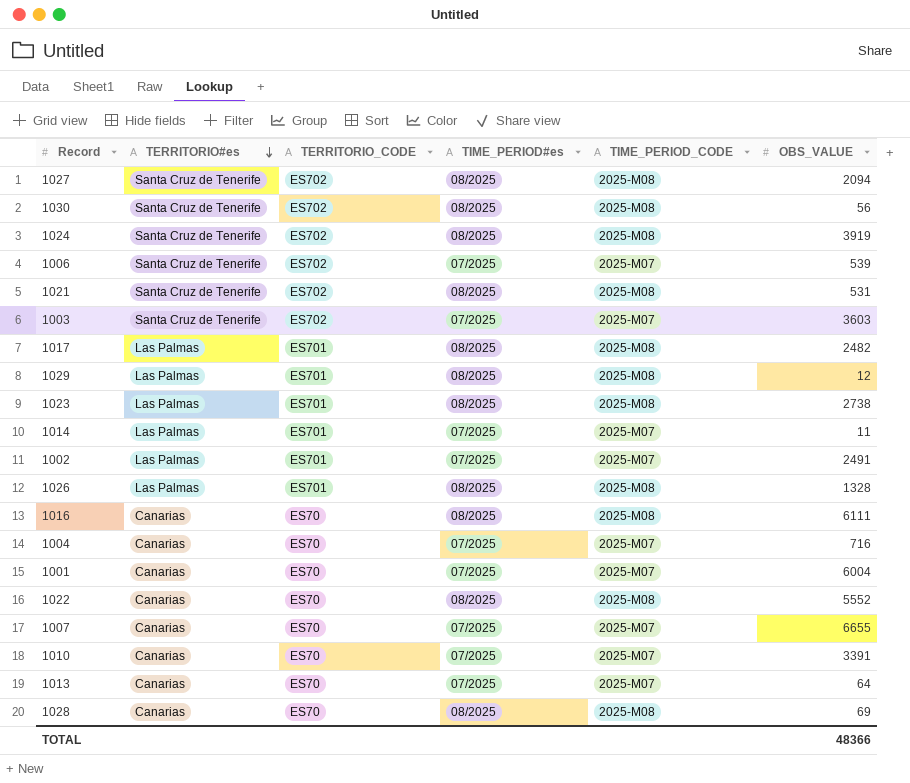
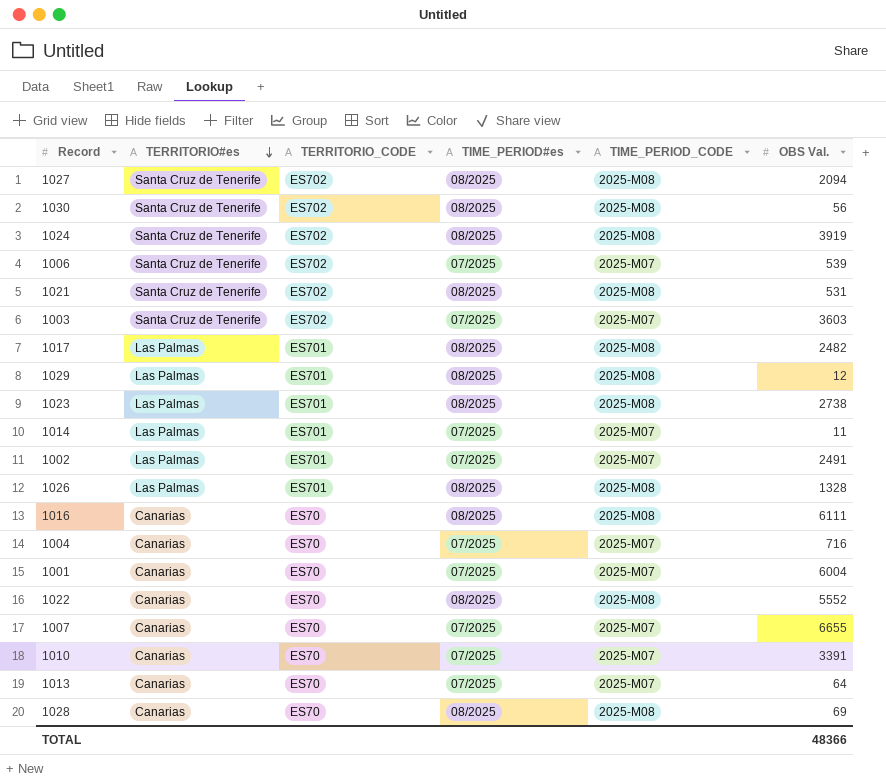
column name: OBS_VALUE -> OBS Val.

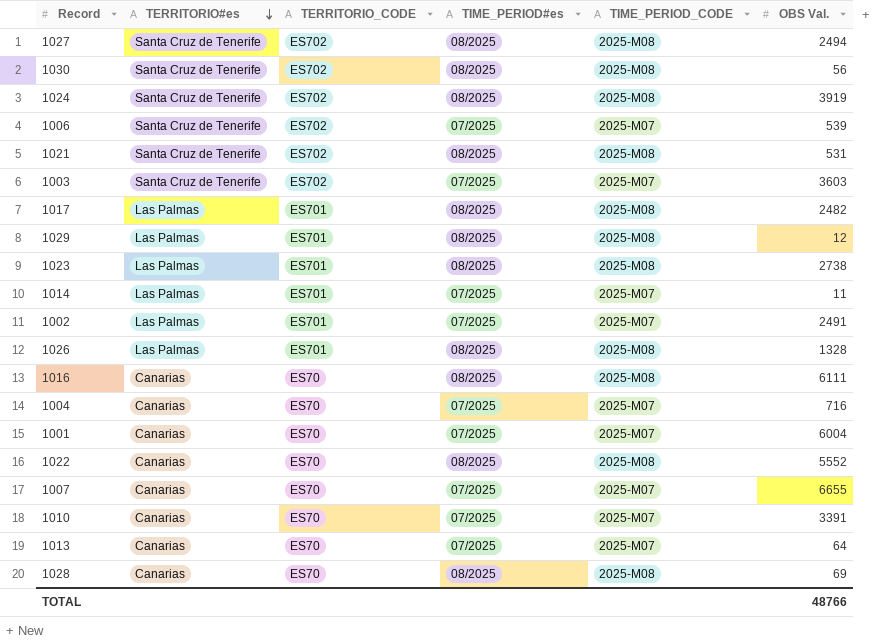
1027 | OBS Val.: 2094 -> 2494
TOTAL | OBS Val.: 48366 -> 48766

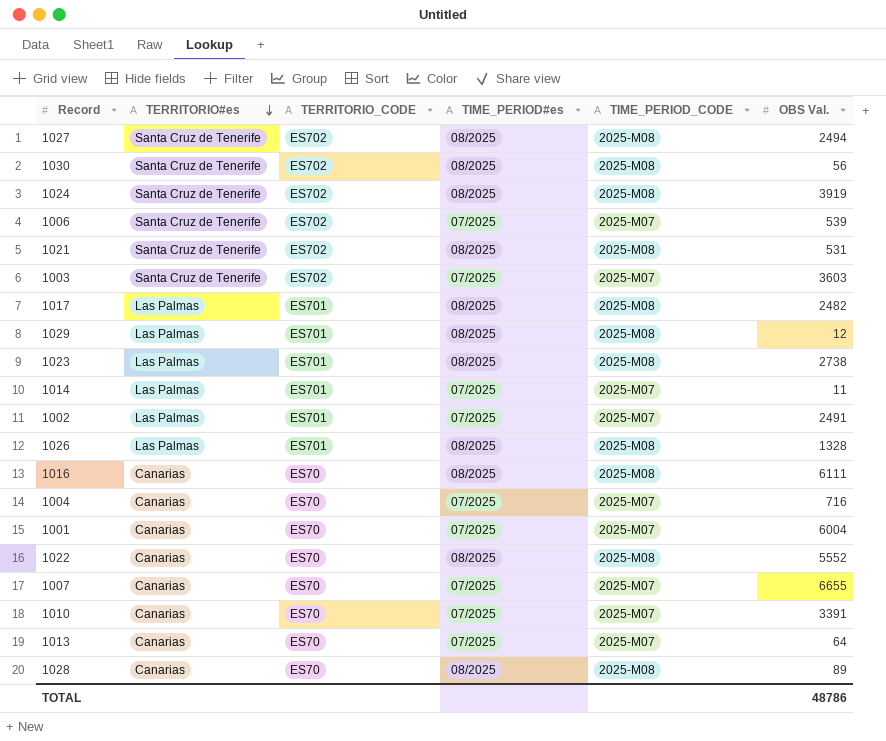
1028 | OBS Val.: 69 -> 89
TOTAL | OBS Val.: 48766 -> 48786

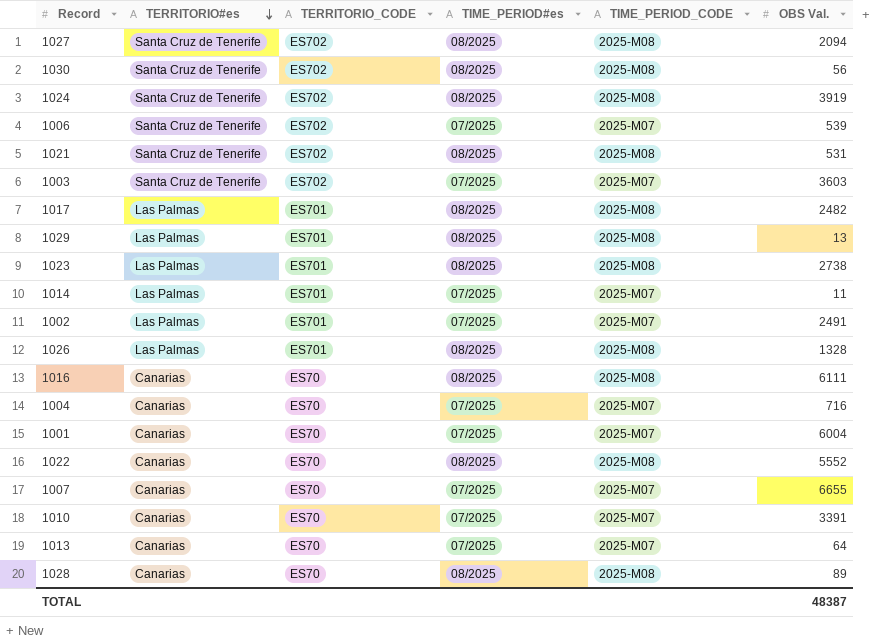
1027 | OBS Val.: 2494 -> 2094
1029 | OBS Val.: 12 -> 13
TOTAL | OBS Val.: 48786 -> 48387

